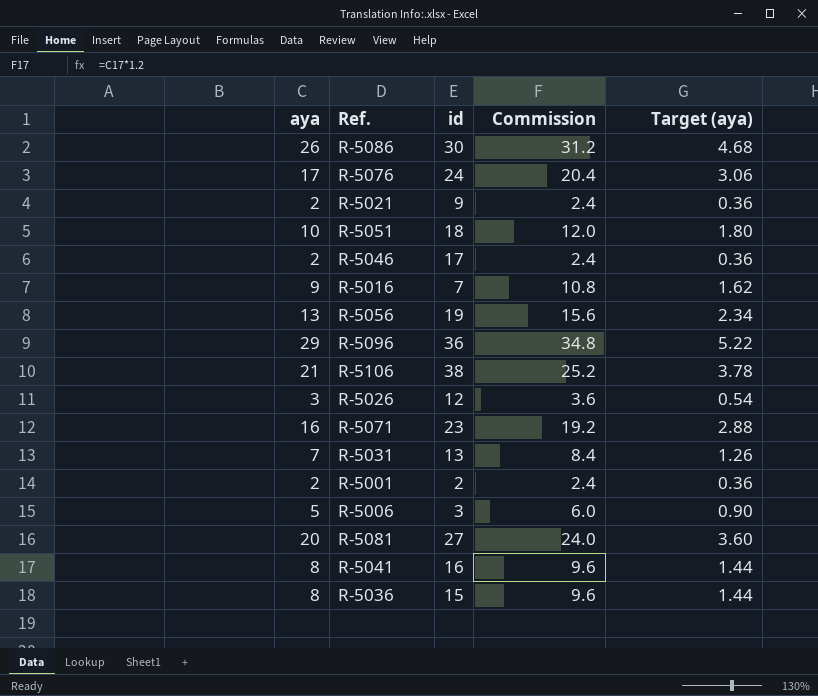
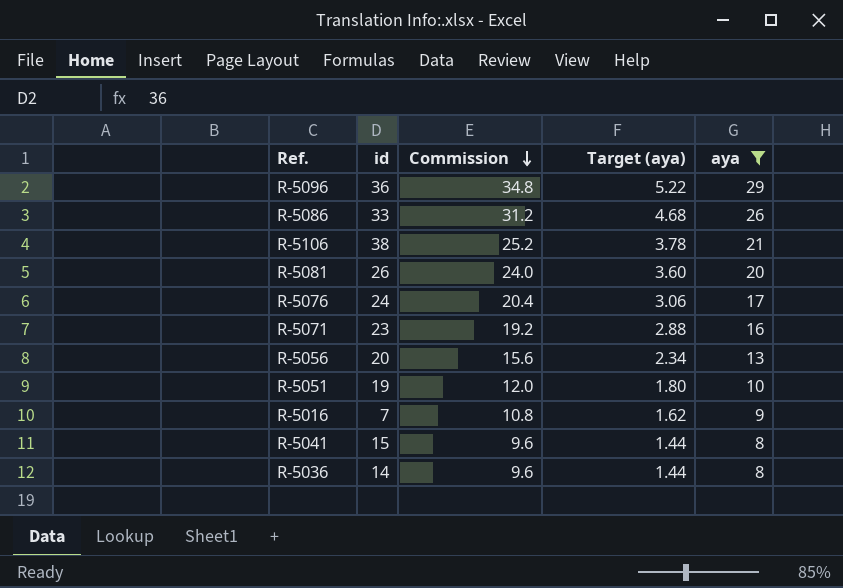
filter: none -> aya >= 8
row order: none -> Commission descending
column aya | position: 1 -> 5
R-5086 | id: 30 -> 33
R-5081 | id: 27 -> 26
R-5056 | id: 19 -> 20
R-5051 | id: 18 -> 19
R-5041 | id: 16 -> 15
R-5036 | id: 15 -> 14

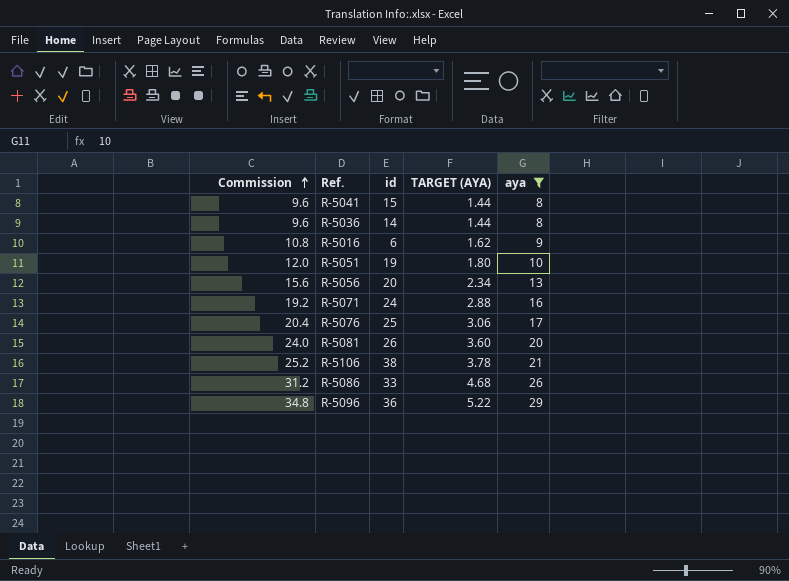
row order: Commission descending -> Commission ascending
column Commission | position: 3 -> 1
column name: Target (aya) -> TARGET (AYA)
R-5016 | id: 7 -> 6
R-5071 | id: 23 -> 24
R-5076 | id: 24 -> 25

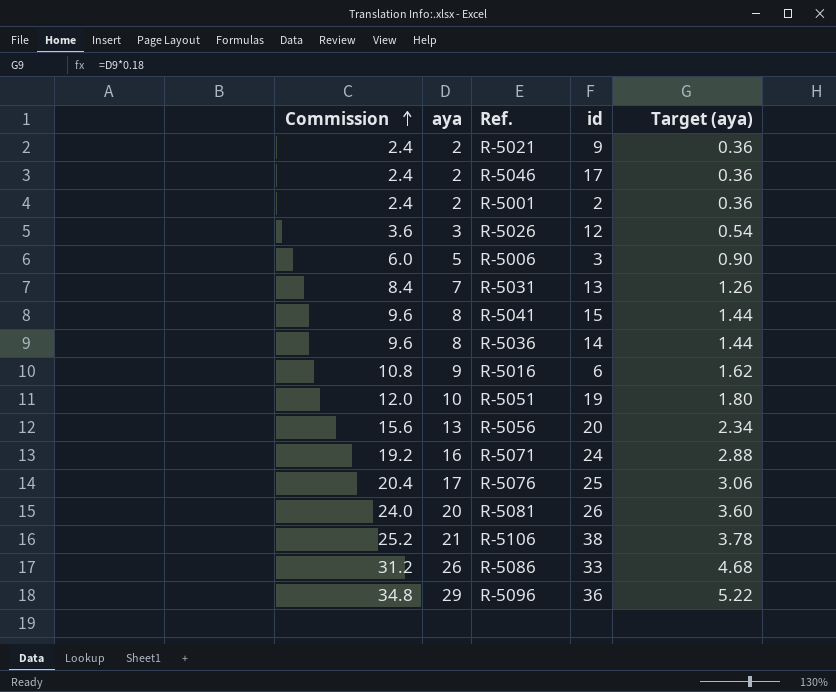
filter: aya >= 8 -> none
column aya | position: 5 -> 2
column name: TARGET (AYA) -> Target (aya)

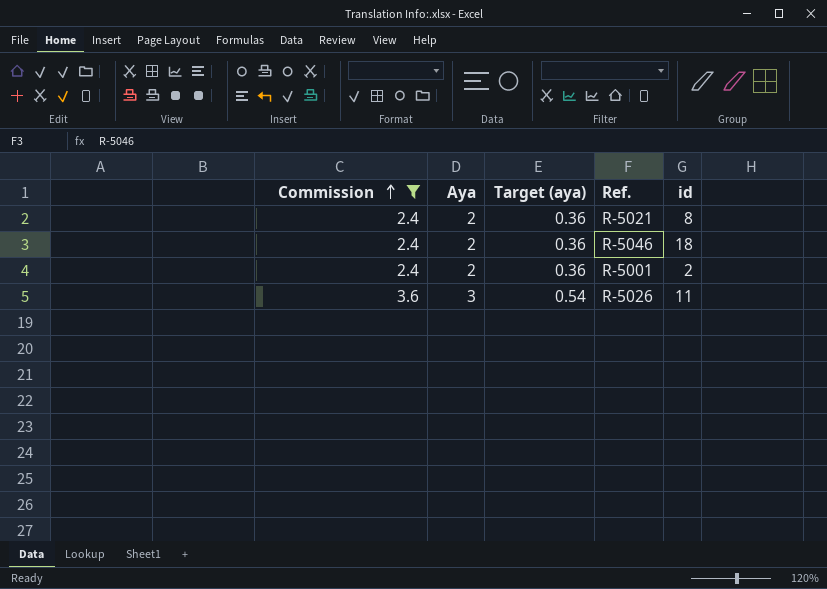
filter: none -> Commission <= 3.6
column name: aya -> Aya
column Target (aya) | position: 5 -> 3
R-5021 | id: 9 -> 8
R-5046 | id: 17 -> 18
R-5026 | id: 12 -> 11

